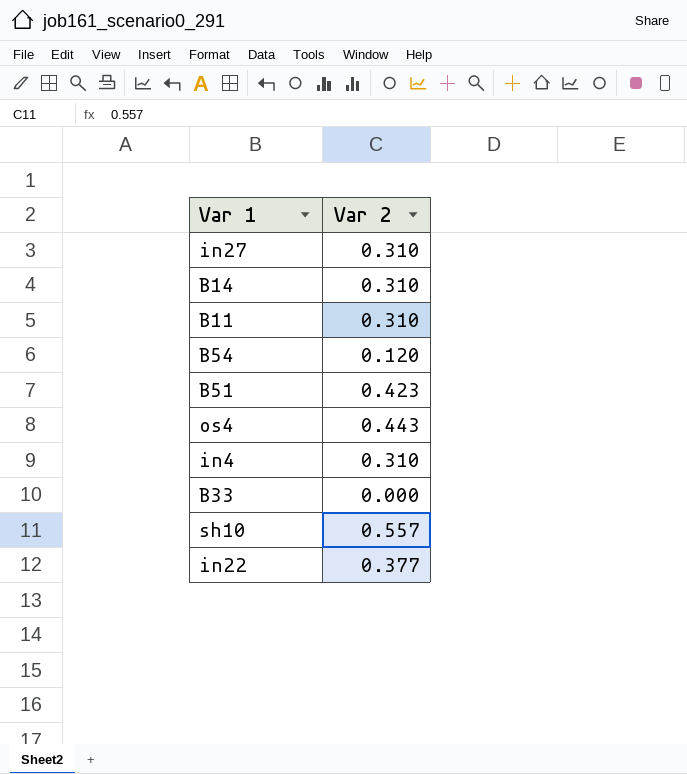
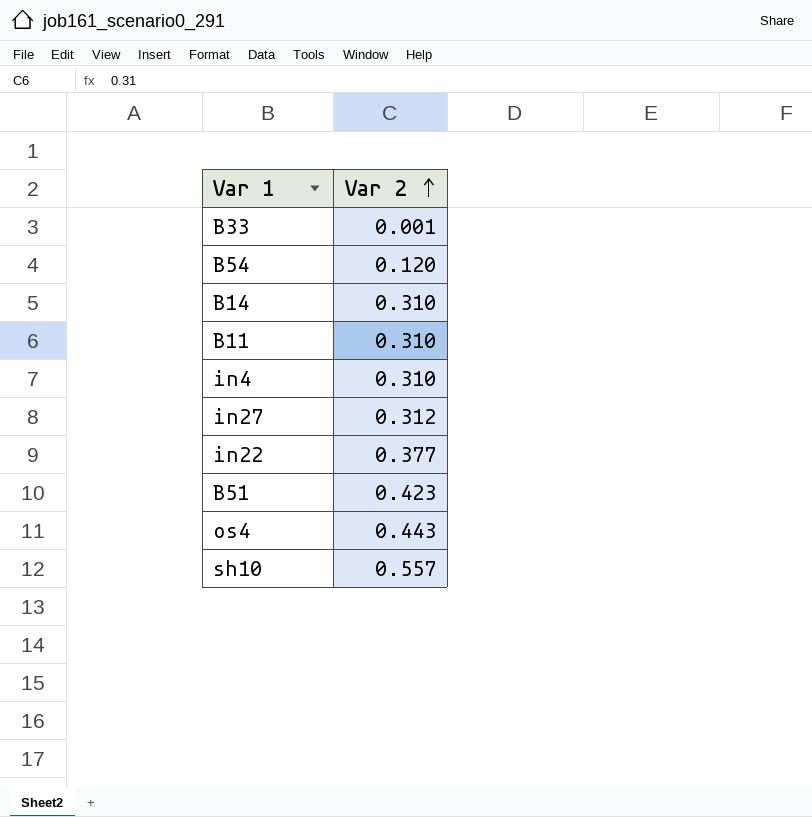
row order: none -> Var 2 ascending
B33 | Var 2: 0.000 -> 0.001
in27 | Var 2: 0.310 -> 0.312

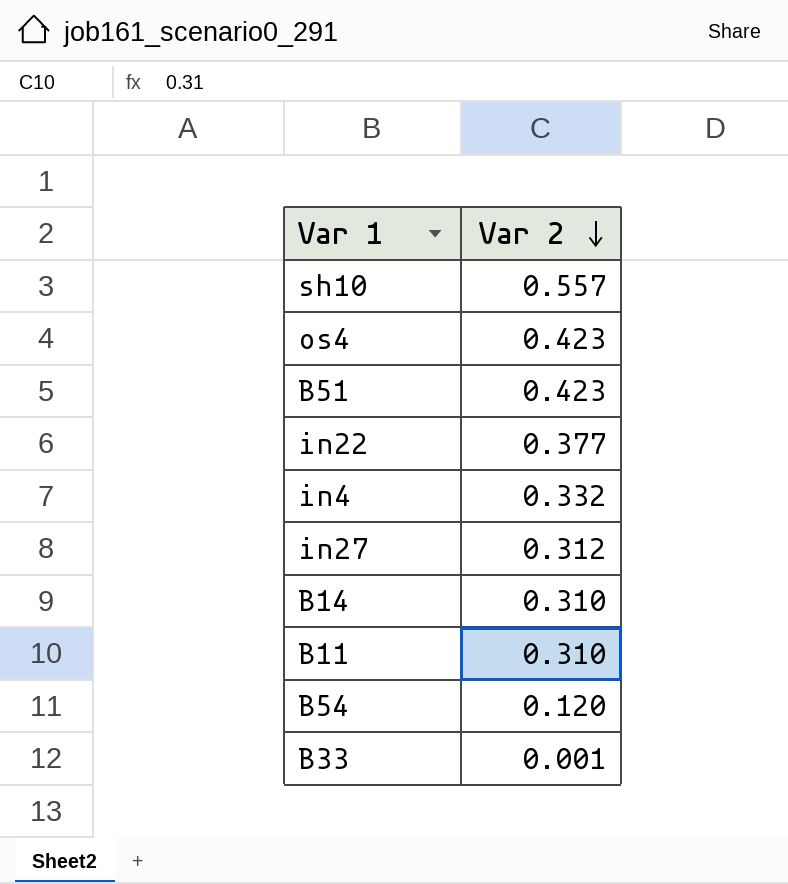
row order: Var 2 ascending -> Var 2 descending
os4 | Var 2: 0.443 -> 0.423
in4 | Var 2: 0.310 -> 0.332

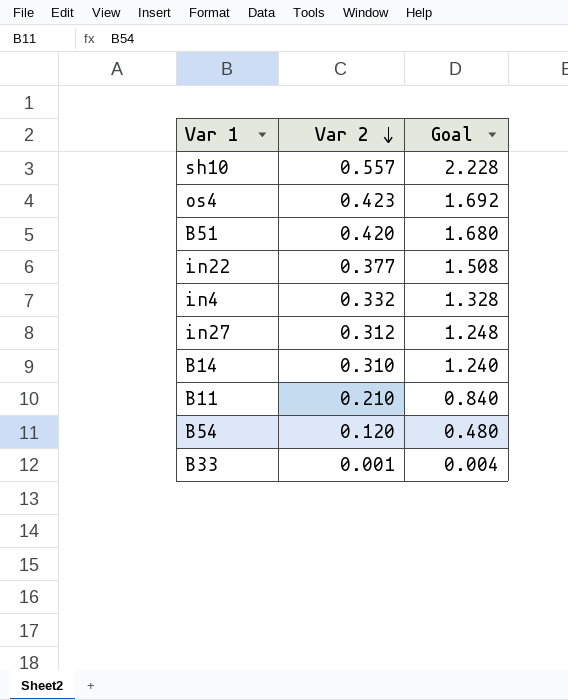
column Goal | formula: none -> [Var 2] * 4
B51 | Var 2: 0.423 -> 0.420
B11 | Var 2: 0.310 -> 0.210

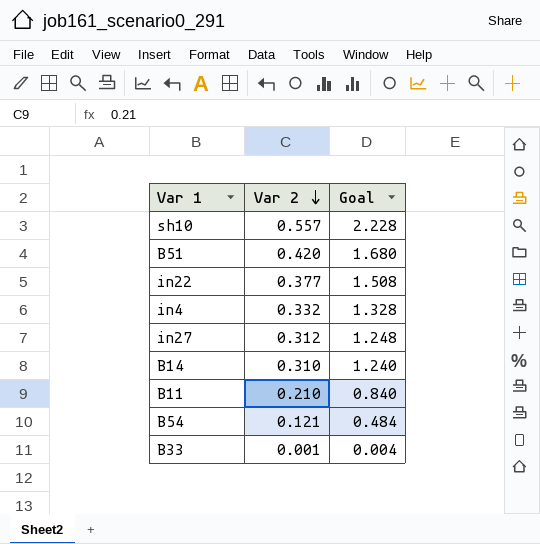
row os4: 0.423 | 1.692 -> none
B54 | Var 2: 0.120 -> 0.121
B54 | Goal: 0.480 -> 0.484

